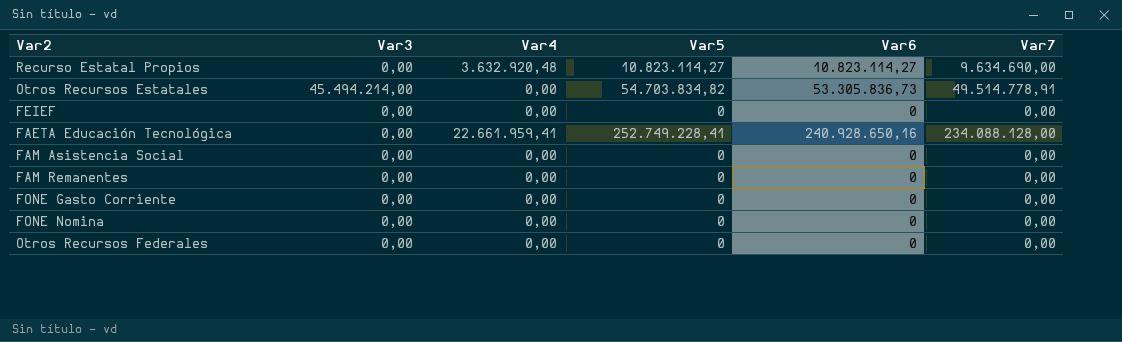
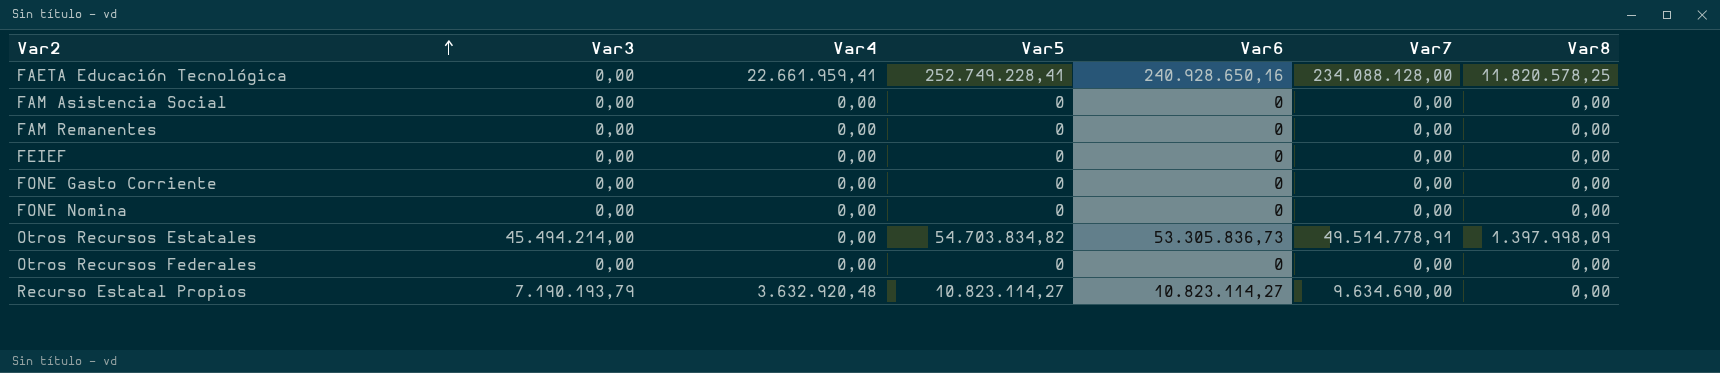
row order: none -> Var2 ascending
column Var8 | position: none -> 7
Recurso Estatal Propios | Var3: 0,00 -> 7.190.193,79

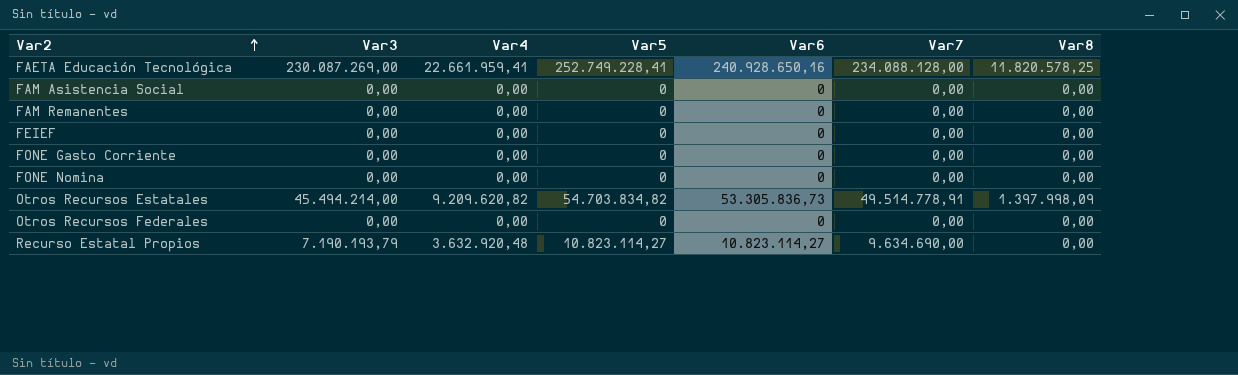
FAETA Educación Tecnológica | Var3: 0,00 -> 230.087.269,00
Otros Recursos Estatales | Var4: 0,00 -> 9.209.620,82

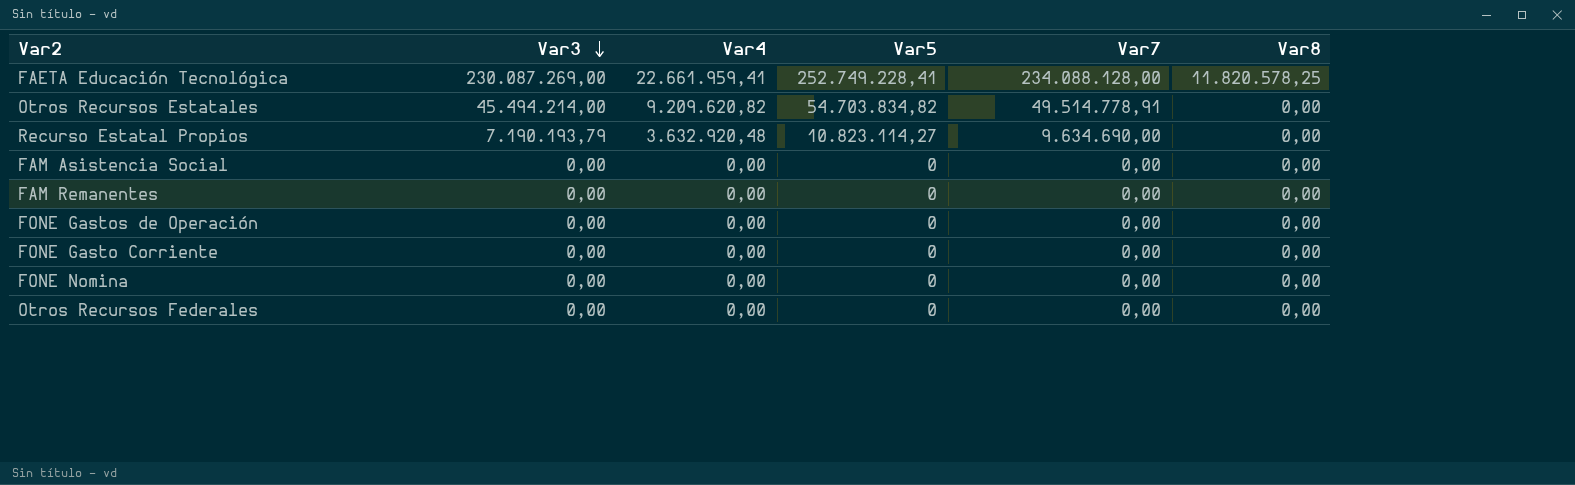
row order: Var2 ascending -> Var3 descending
column Var6 | position: 5 -> none
row FEIEF: 0,00 | 0,00 | 0 | 0 | 0,00 | 0,00 -> none
Otros Recursos Estatales | Var8: 1.397.998,09 -> 0,00
row FONE Gastos de Operación: none -> 0,00 | 0,00 | 0 | 0,00 | 0,00

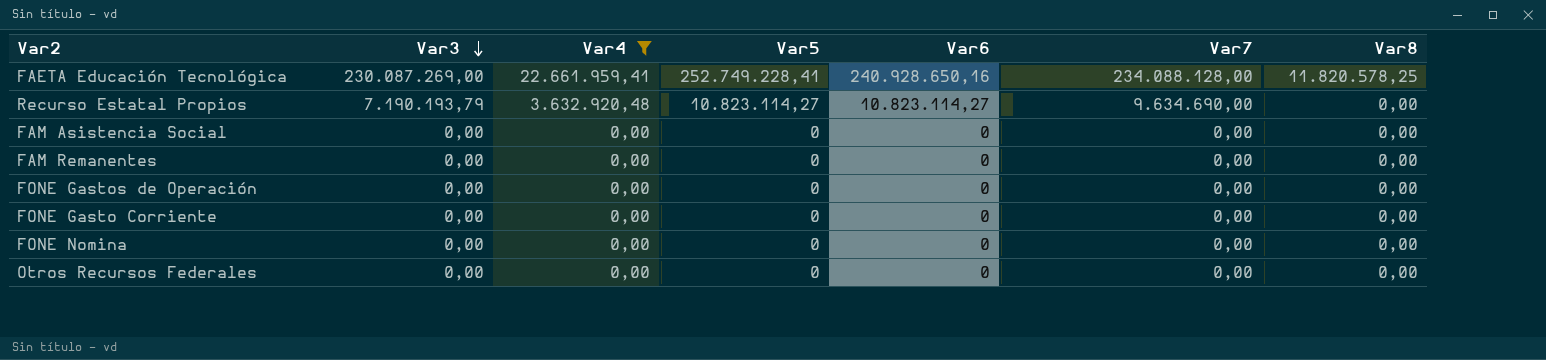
filter: none -> Var4 != 9.209.620,82
column Var6 | position: none -> 5

